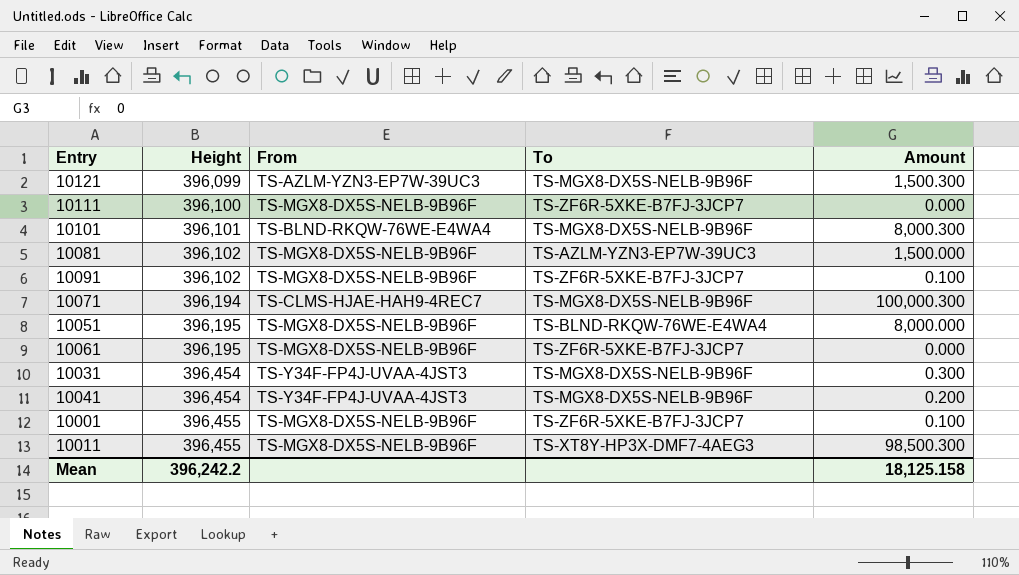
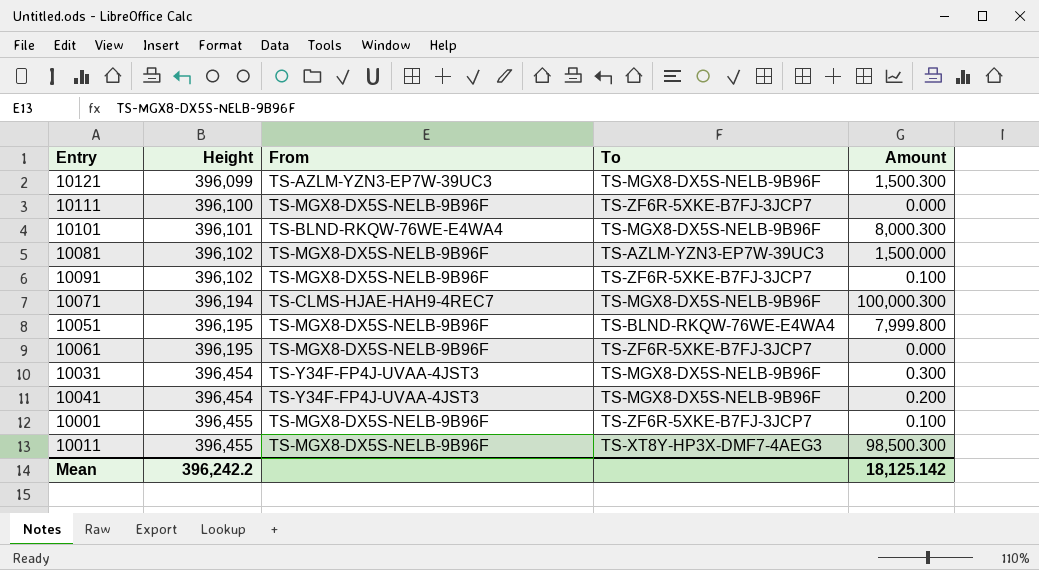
10051 | Amount: 8,000.000 -> 7,999.800
Mean | Amount: 18,125.158 -> 18,125.142

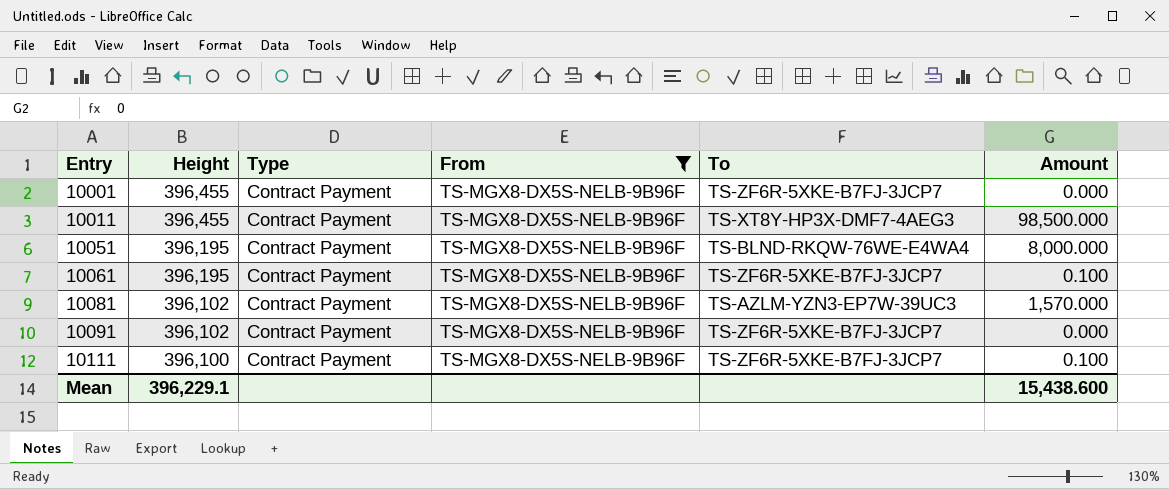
filter: none -> From = TS-MGX8-DX5S-NELB-9B96F
row order: Height ascending -> Entry ascending
column Type | position: none -> 3
10001 | Amount: 0.100 -> 0.000
10011 | Amount: 98,500.300 -> 98,500.000
10051 | Amount: 7,999.800 -> 8,000.000
10061 | Amount: 0.000 -> 0.100
10081 | Amount: 1,500.000 -> 1,570.000
10091 | Amount: 0.100 -> 0.000
10111 | Amount: 0.000 -> 0.100
Mean | Height: 396,242.2 -> 396,229.1
Mean | Amount: 18,125.142 -> 15,438.600

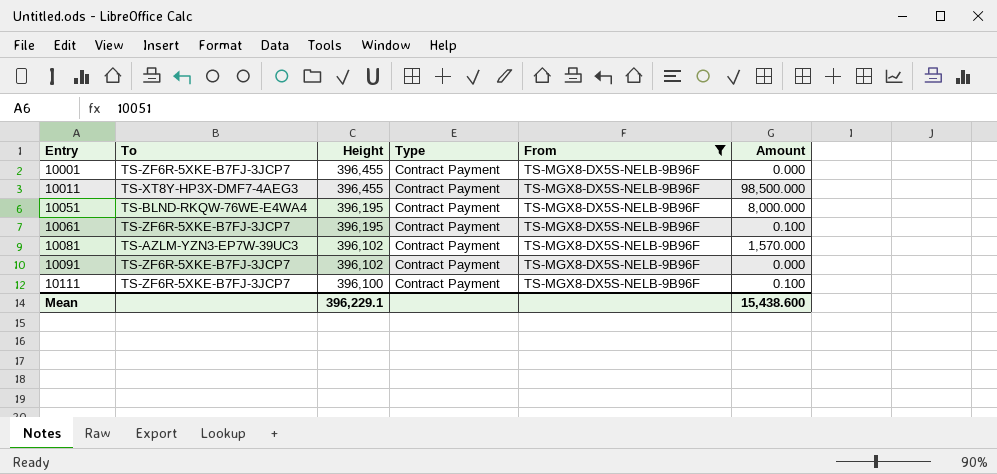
column To | position: 5 -> 2

